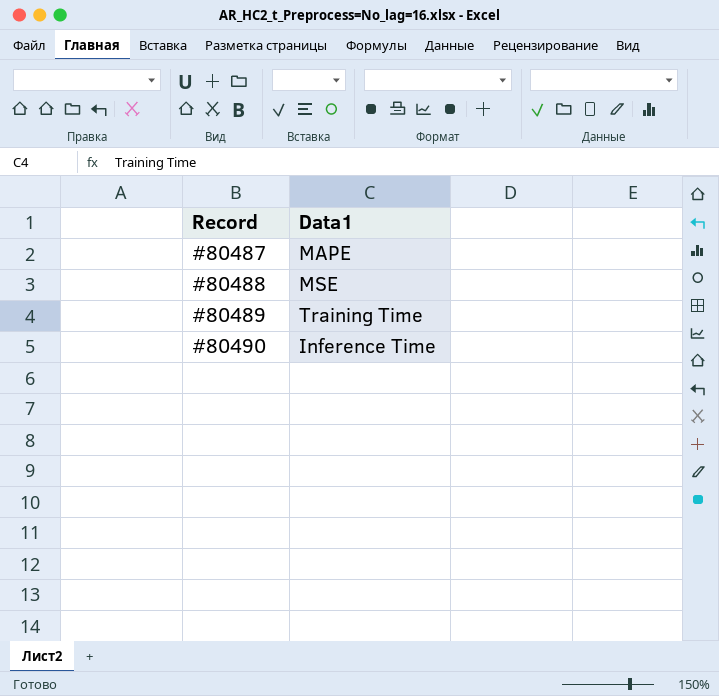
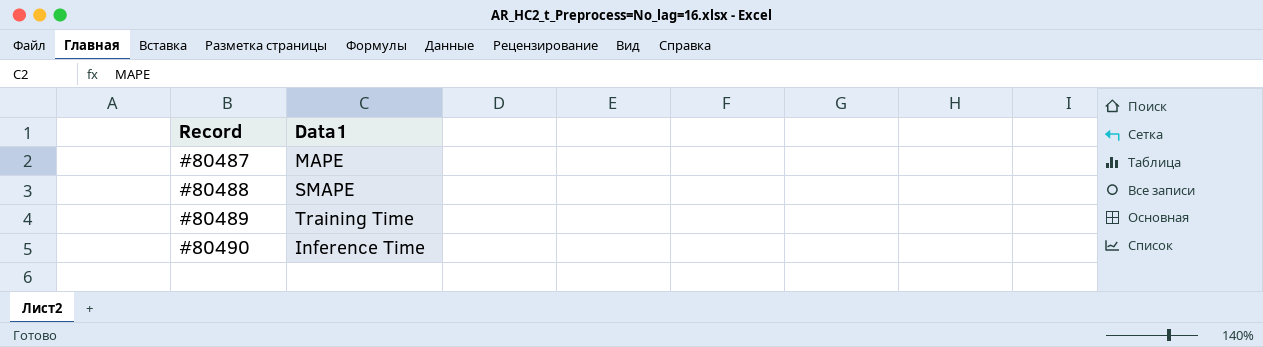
#80488 | Data1: MSE -> SMAPE

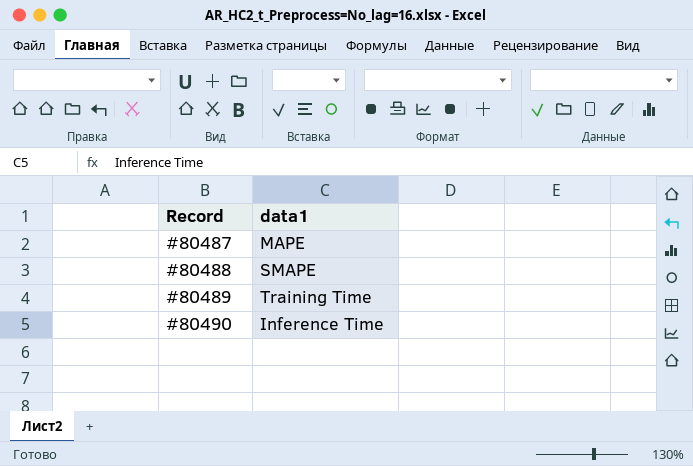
column name: Data1 -> data1

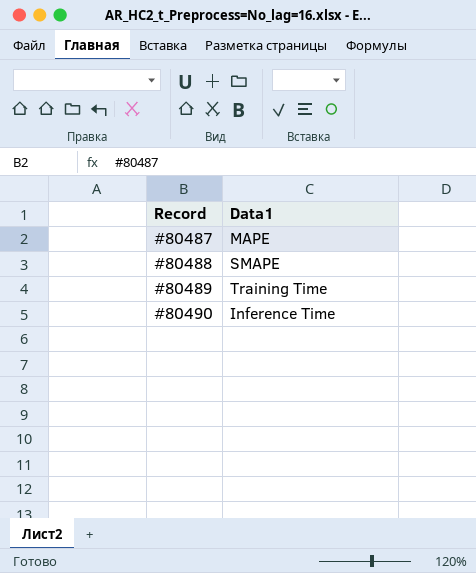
column name: data1 -> Data1

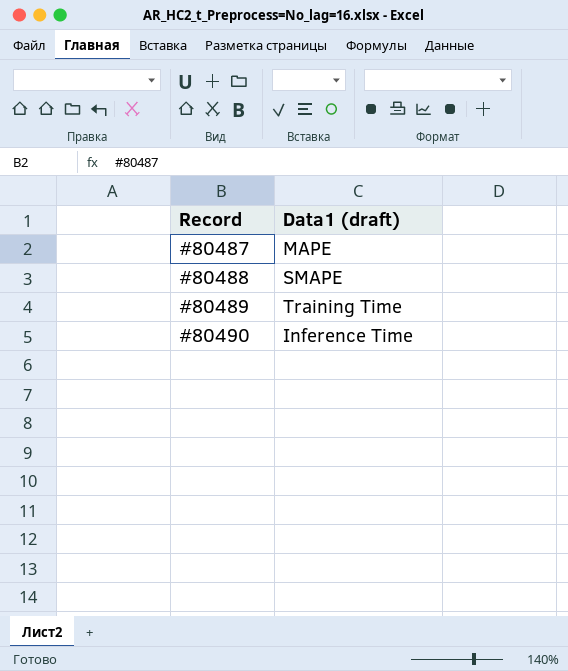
column name: Data1 -> Data1 (draft)

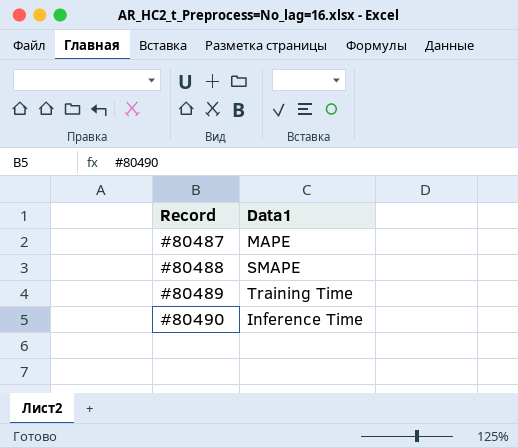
column name: Data1 (draft) -> Data1

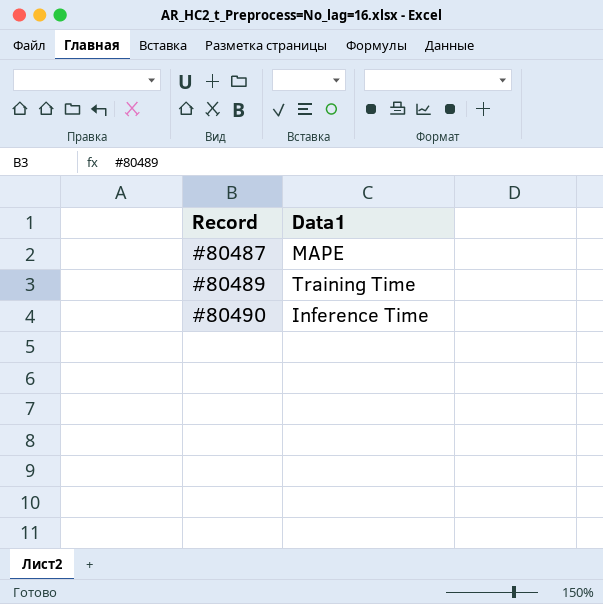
row #80488: SMAPE -> none

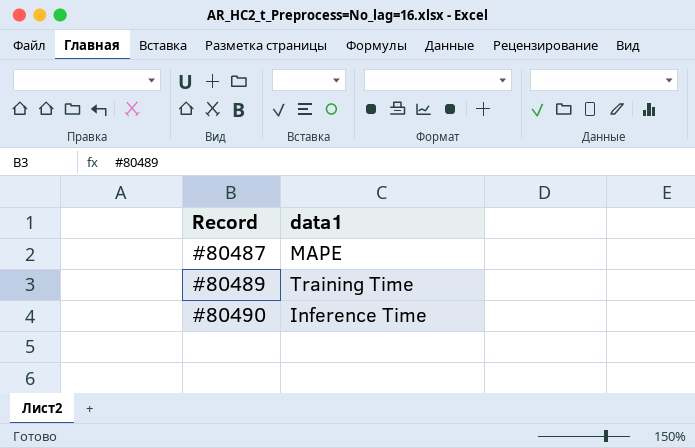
column name: Data1 -> data1

